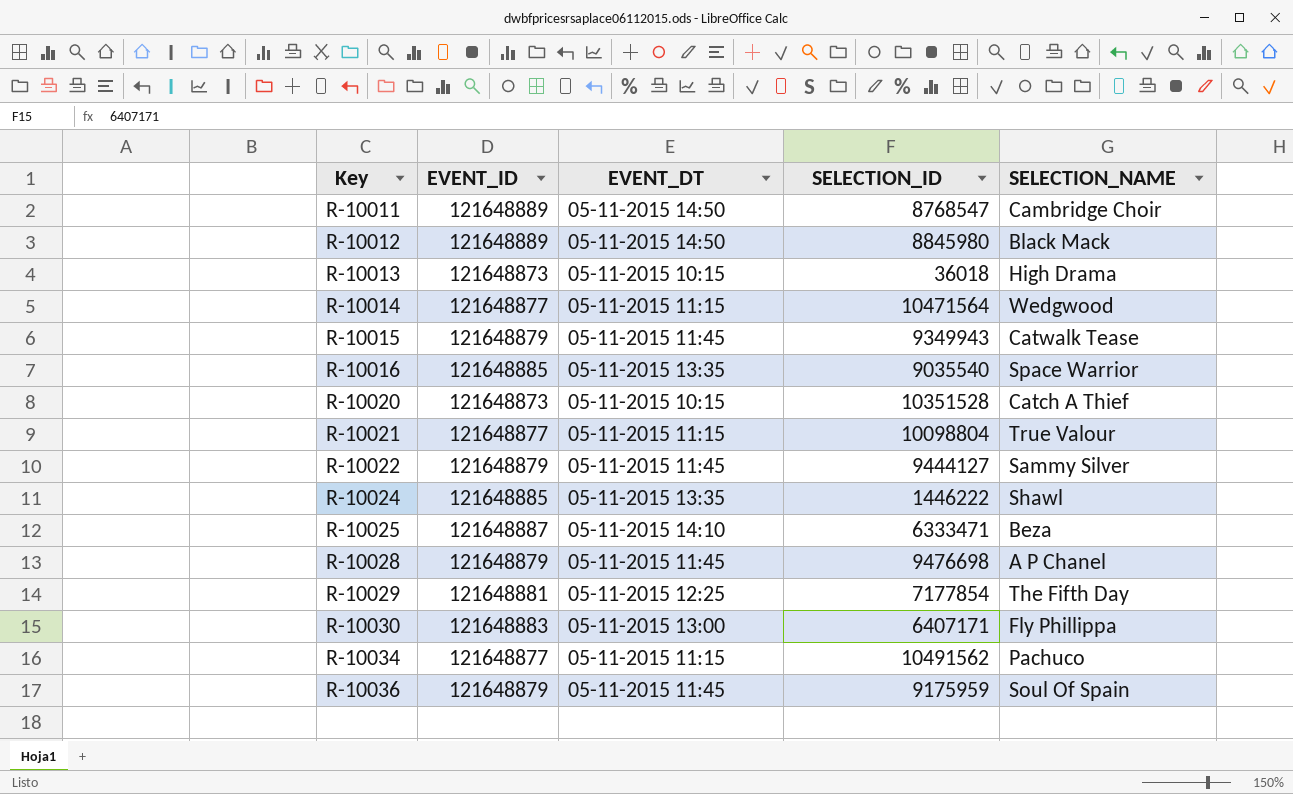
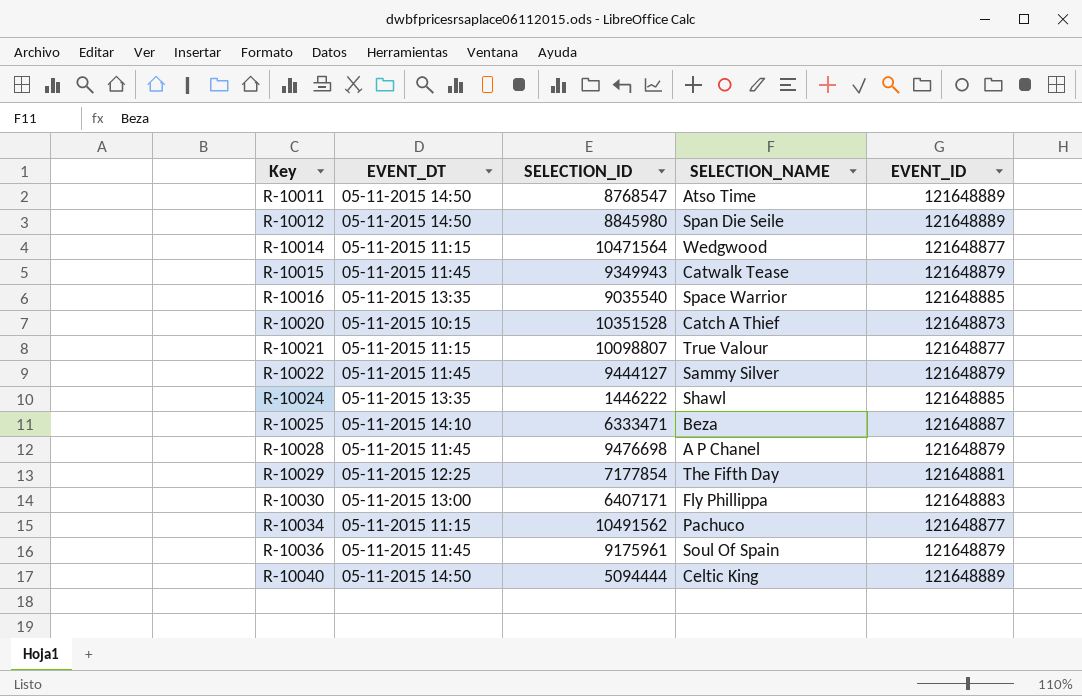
column EVENT_ID | position: 2 -> 5
row R-10013: 121648873 | 05-11-2015 10:15 | 36018 | High Drama -> none
R-10011 | SELECTION_NAME: Cambridge Choir -> Atso Time
R-10012 | SELECTION_NAME: Black Mack -> Span Die Seile
R-10021 | SELECTION_ID: 10098804 -> 10098807
R-10036 | SELECTION_ID: 9175959 -> 9175961
row R-10040: none -> 05-11-2015 14:50 | 5094444 | Celtic King | 121648889

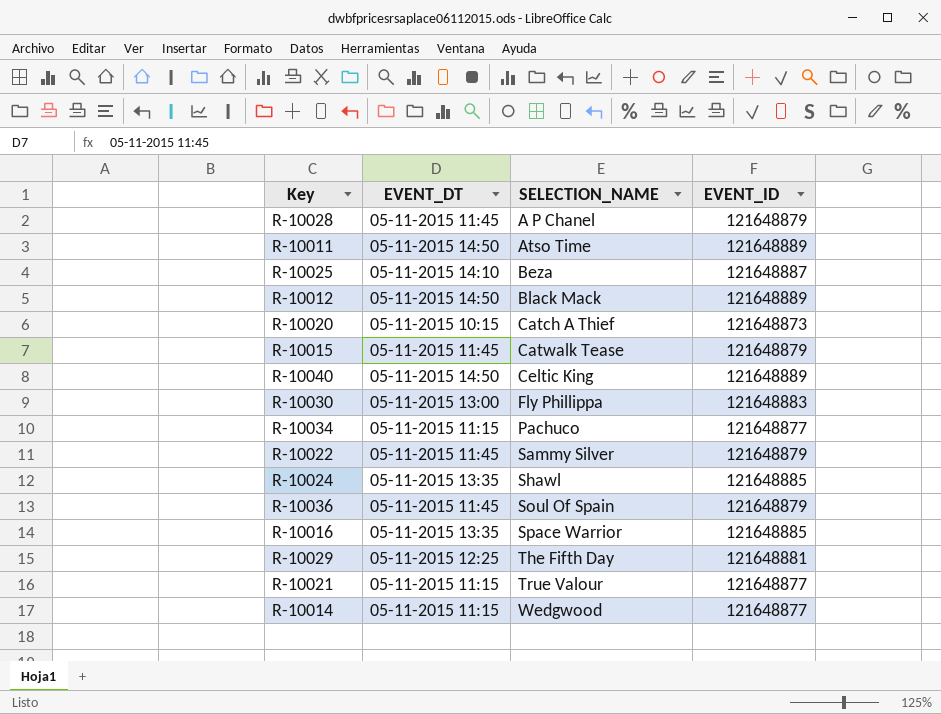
row order: Key ascending -> SELECTION_NAME ascending
column SELECTION_ID | position: 3 -> none
R-10012 | SELECTION_NAME: Span Die Seile -> Black Mack

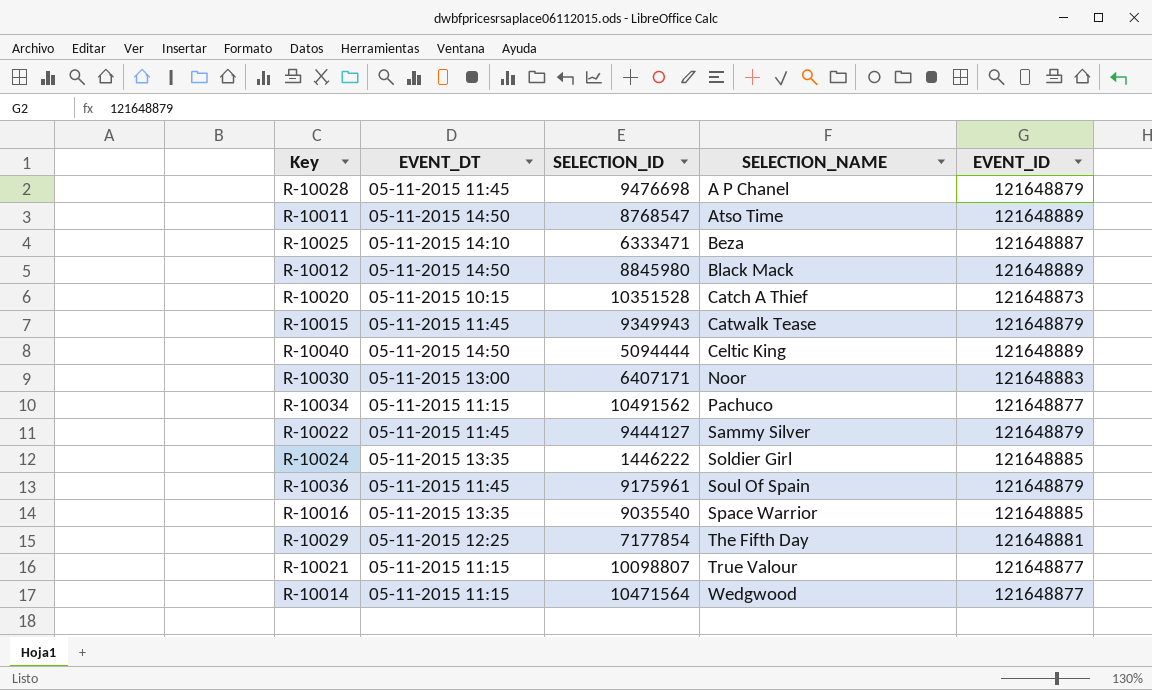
column SELECTION_ID | position: none -> 3
R-10030 | SELECTION_NAME: Fly Phillippa -> Noor
R-10024 | SELECTION_NAME: Shawl -> Soldier Girl

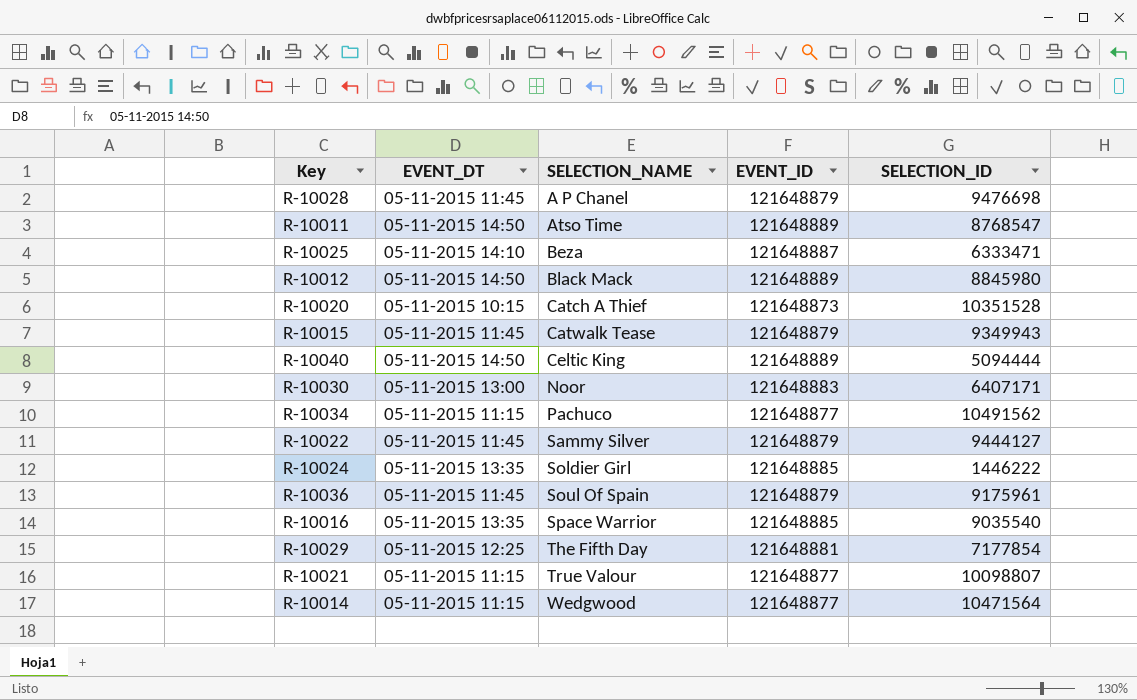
column SELECTION_ID | position: 3 -> 5

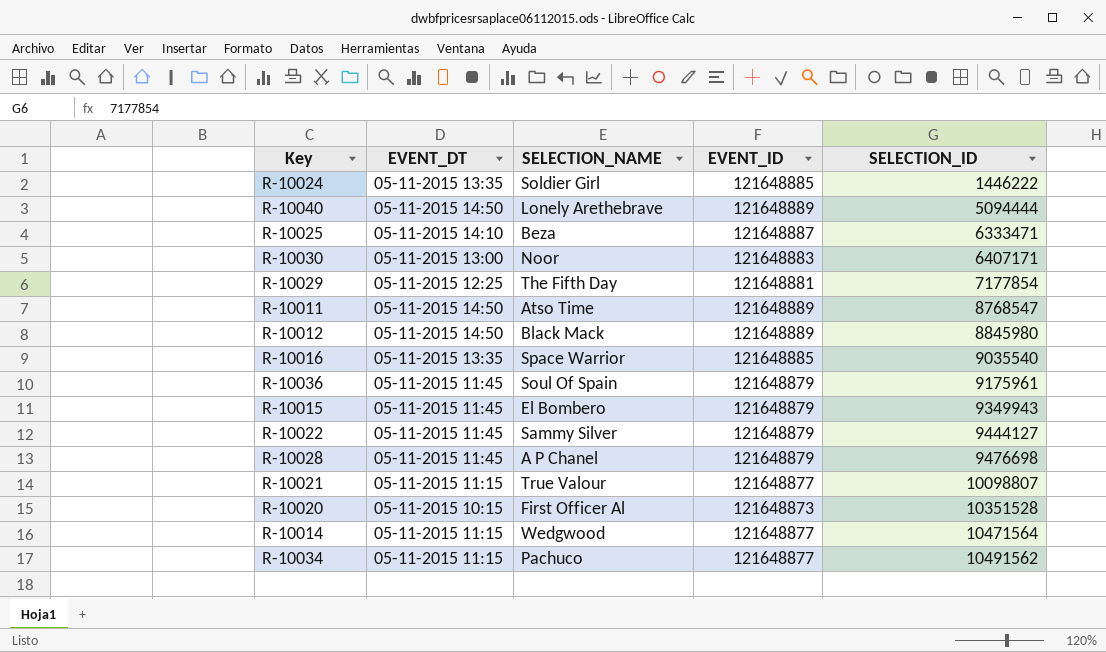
row order: SELECTION_NAME ascending -> SELECTION_ID ascending
R-10040 | SELECTION_NAME: Celtic King -> Lonely Arethebrave
R-10015 | SELECTION_NAME: Catwalk Tease -> El Bombero
R-10020 | SELECTION_NAME: Catch A Thief -> First Officer Al

